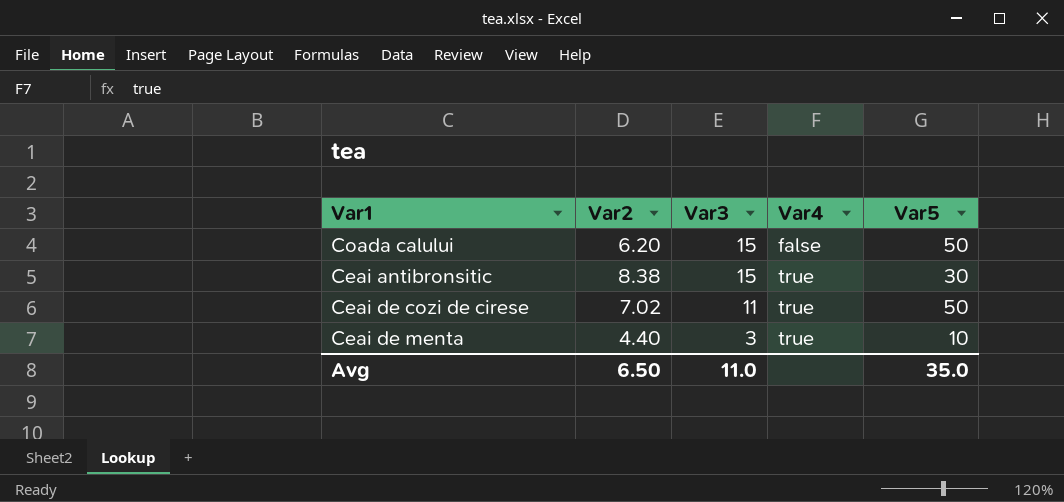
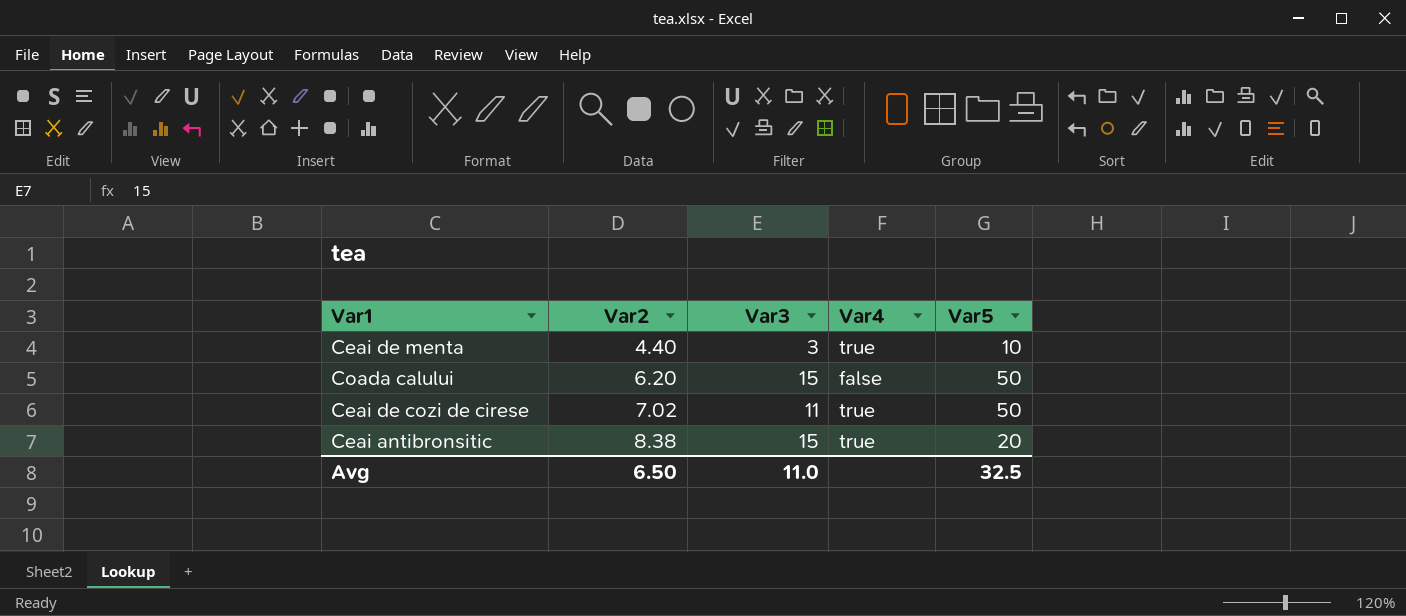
row order: Var3 descending -> Var2 ascending
Ceai antibronsitic | Var5: 30 -> 20
Avg | Var5: 35.0 -> 32.5

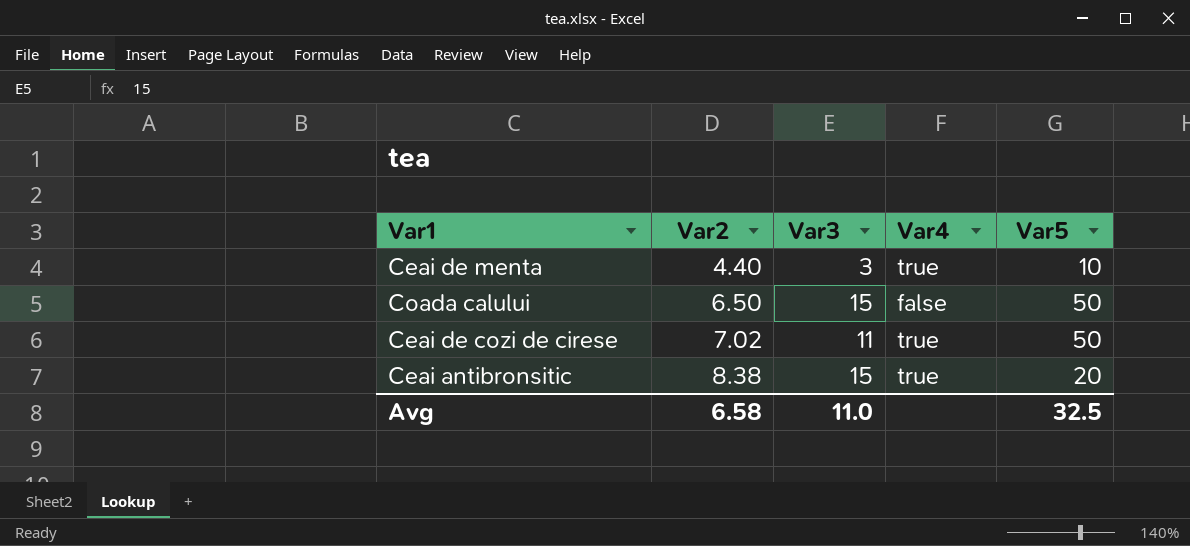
Coada calului | Var2: 6.20 -> 6.50
Avg | Var2: 6.50 -> 6.58

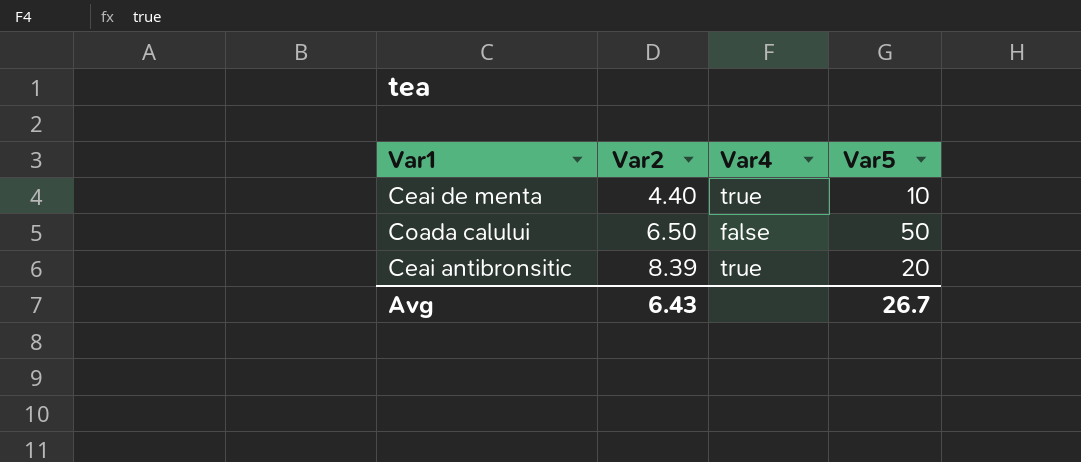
column Var3 | position: 3 -> none
row Ceai de cozi de cirese: 7.02 | 11 | true | 50 -> none
Ceai antibronsitic | Var2: 8.38 -> 8.39
Avg | Var2: 6.58 -> 6.43
Avg | Var5: 32.5 -> 26.7

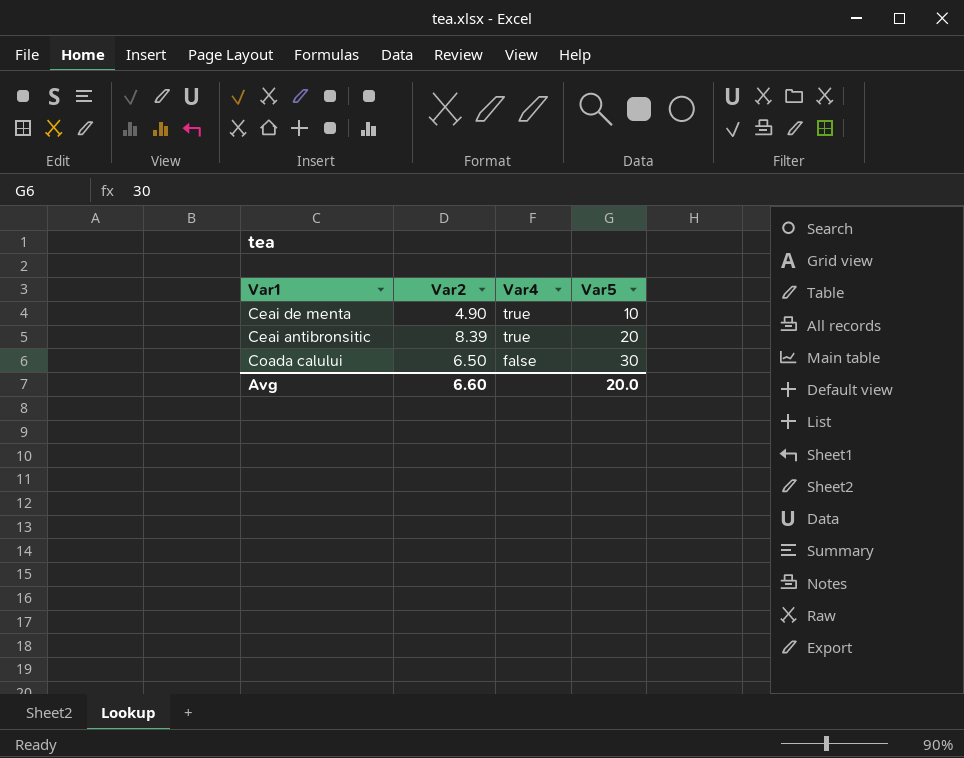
row order: Var2 ascending -> Var4 descending
Ceai de menta | Var2: 4.40 -> 4.90
Coada calului | Var5: 50 -> 30
Avg | Var2: 6.43 -> 6.60
Avg | Var5: 26.7 -> 20.0

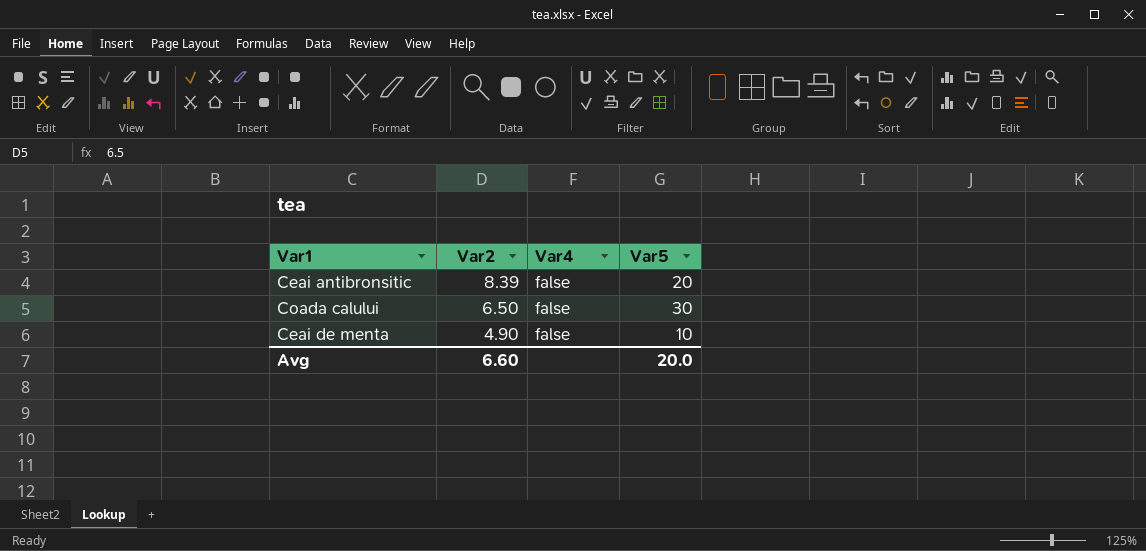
row order: Var4 descending -> Var2 descending
Ceai antibronsitic | Var4: true -> false
Ceai de menta | Var4: true -> false

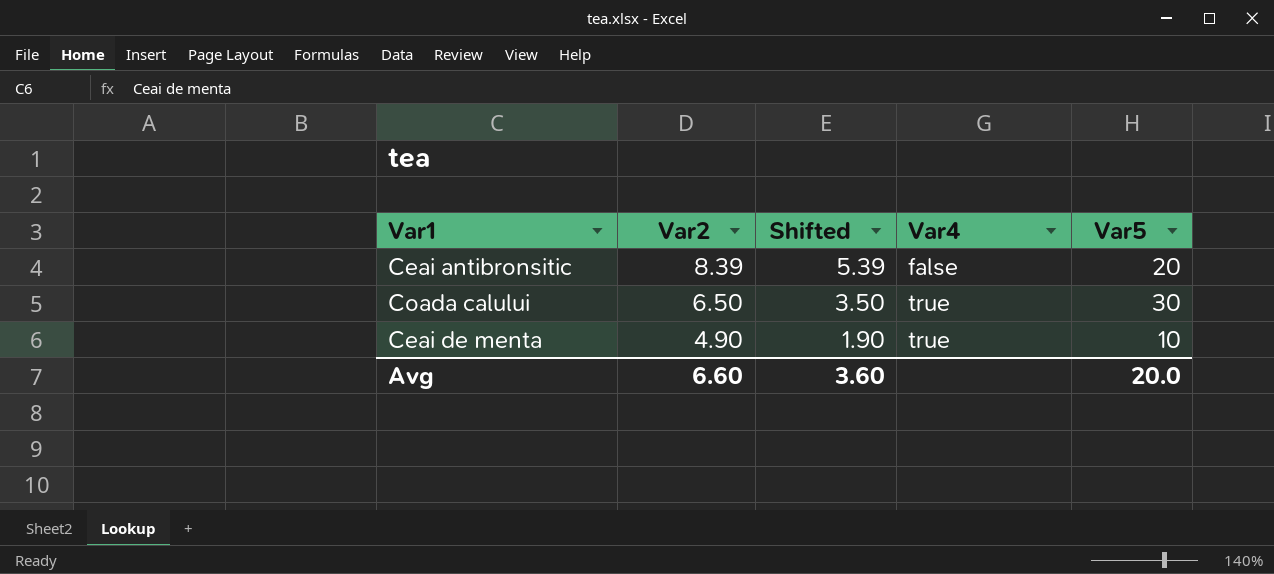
column Shifted | formula: none -> [Var2] - 3
Coada calului | Var4: false -> true
Ceai de menta | Var4: false -> true

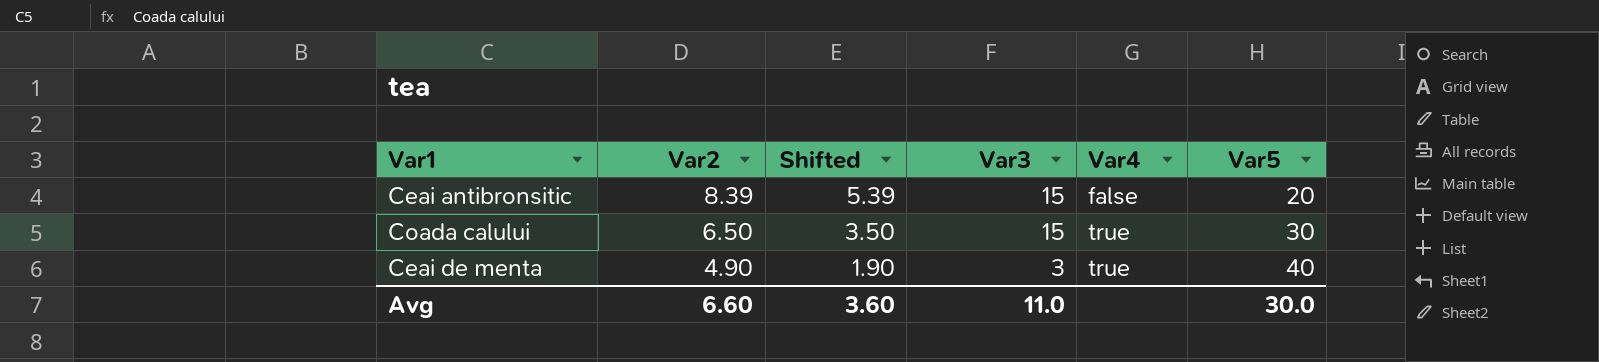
column Var3 | position: none -> 4
Ceai de menta | Var5: 10 -> 40
Avg | Var5: 20.0 -> 30.0

